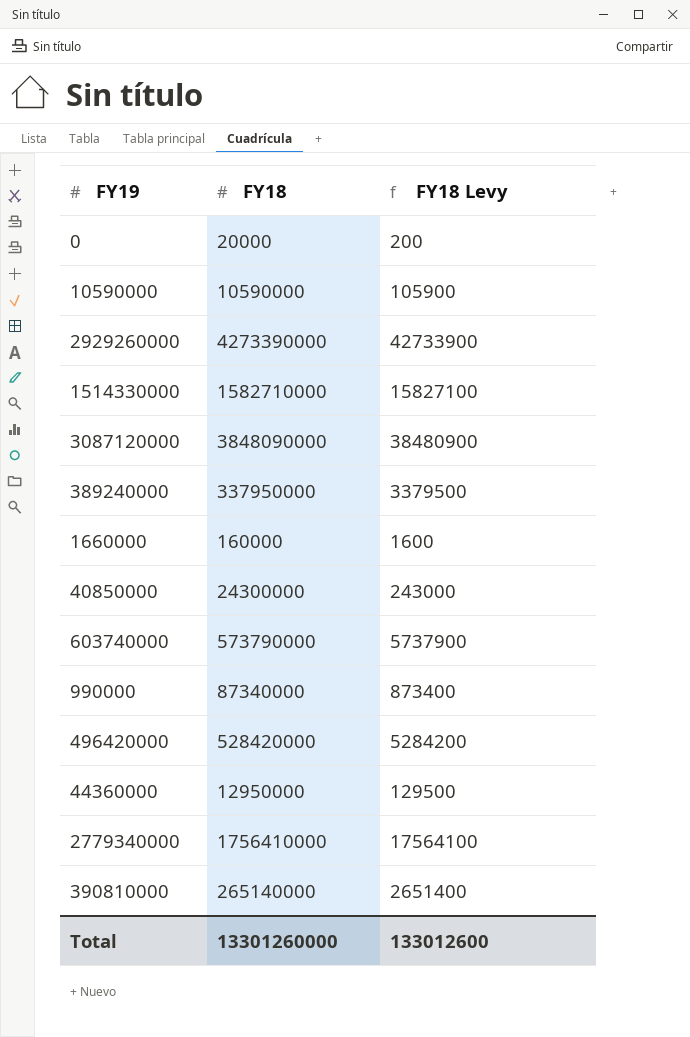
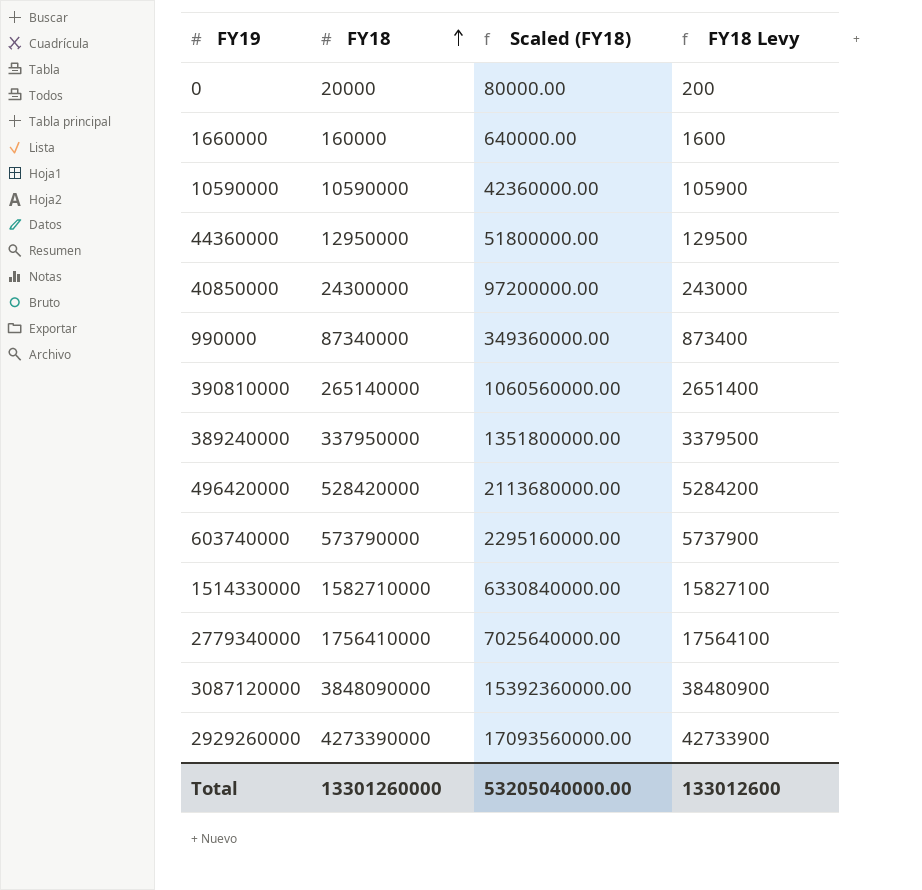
row order: none -> FY18 ascending
column Scaled (FY18) | formula: none -> [FY18] * 4

